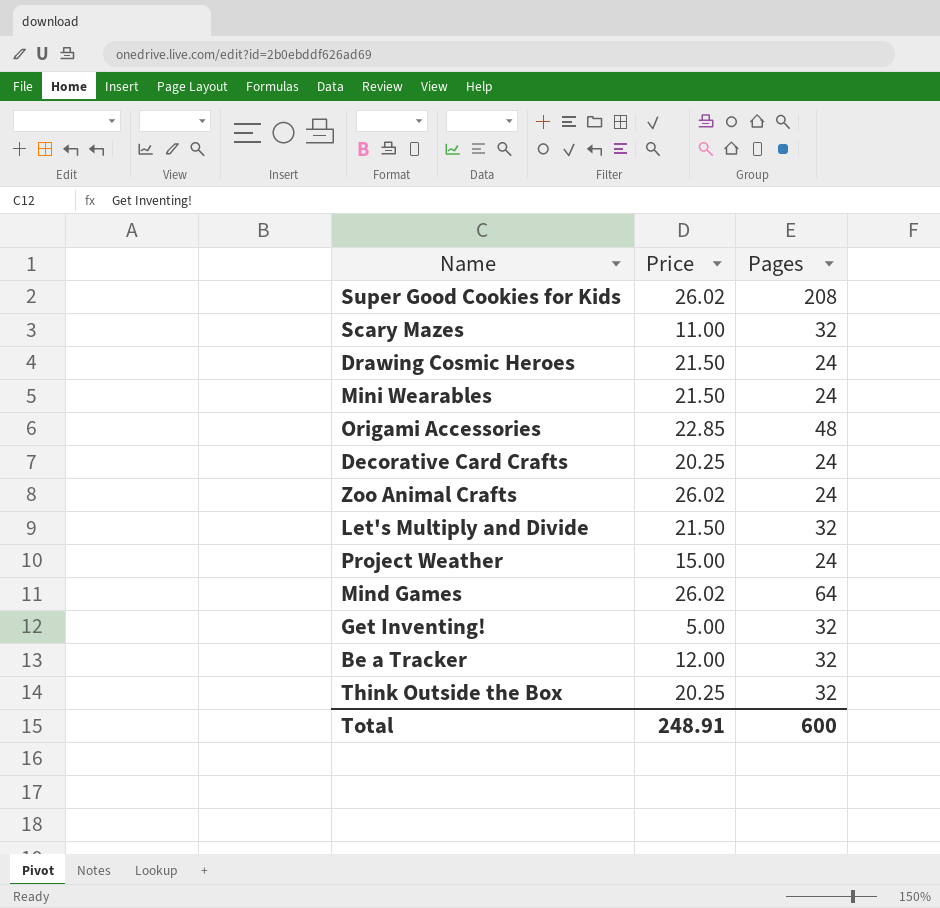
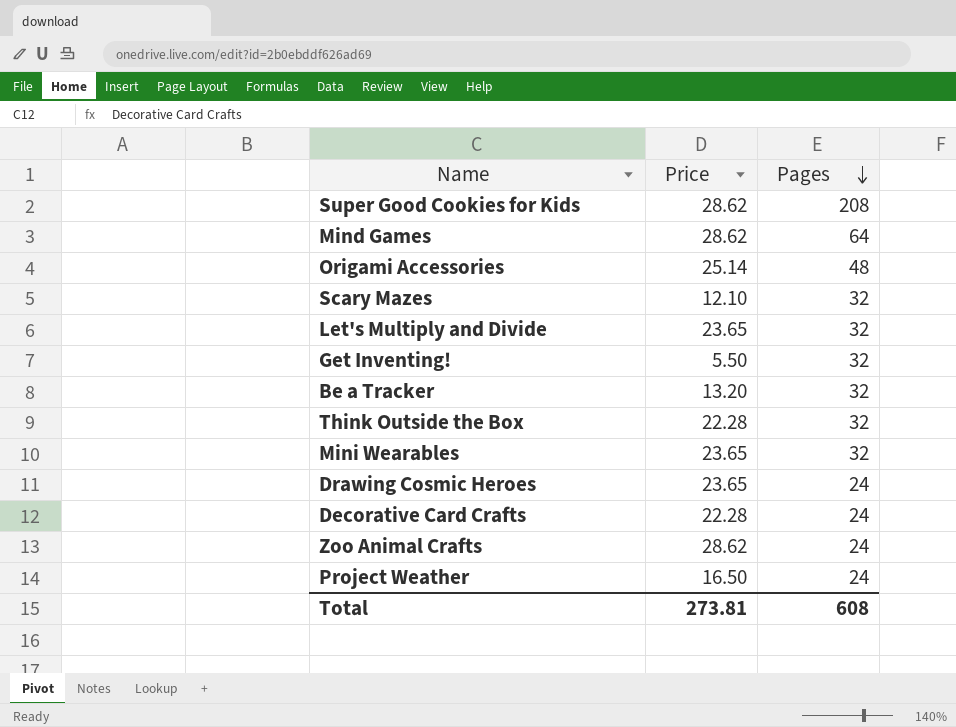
row order: none -> Pages descending
Super Good Cookies for Kids | Price: 26.02 -> 28.62
Mind Games | Price: 26.02 -> 28.62
Origami Accessories | Price: 22.85 -> 25.14
Scary Mazes | Price: 11.00 -> 12.10
Let's Multiply and Divide | Price: 21.50 -> 23.65
Get Inventing! | Price: 5.00 -> 5.50
Be a Tracker | Price: 12.00 -> 13.20
Think Outside the Box | Price: 20.25 -> 22.28
Mini Wearables | Price: 21.50 -> 23.65
Mini Wearables | Pages: 24 -> 32
Drawing Cosmic Heroes | Price: 21.50 -> 23.65
Decorative Card Crafts | Price: 20.25 -> 22.28
Zoo Animal Crafts | Price: 26.02 -> 28.62
Project Weather | Price: 15.00 -> 16.50
Total | Price: 248.91 -> 273.81
Total | Pages: 600 -> 608

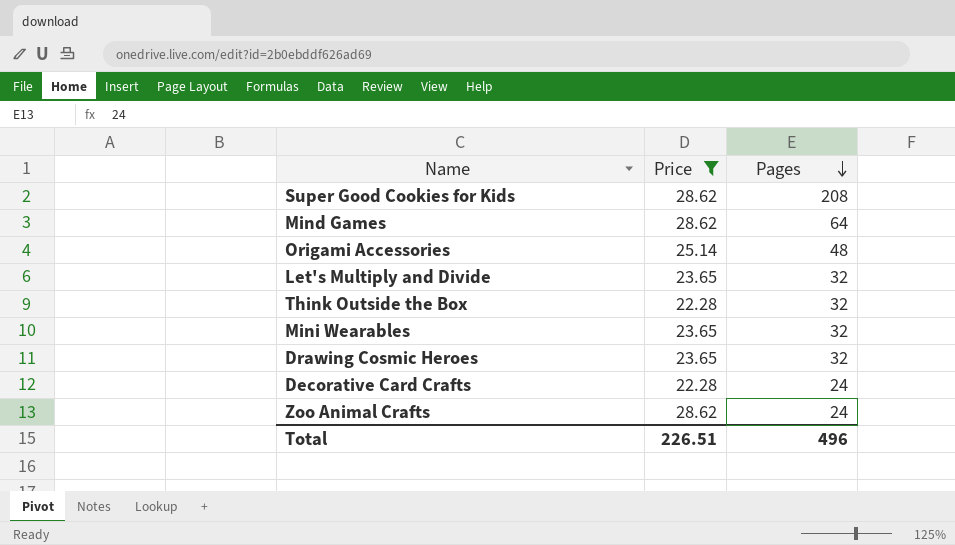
filter: none -> Price >= 22.28
Drawing Cosmic Heroes | Pages: 24 -> 32
Total | Price: 273.81 -> 226.51
Total | Pages: 608 -> 496

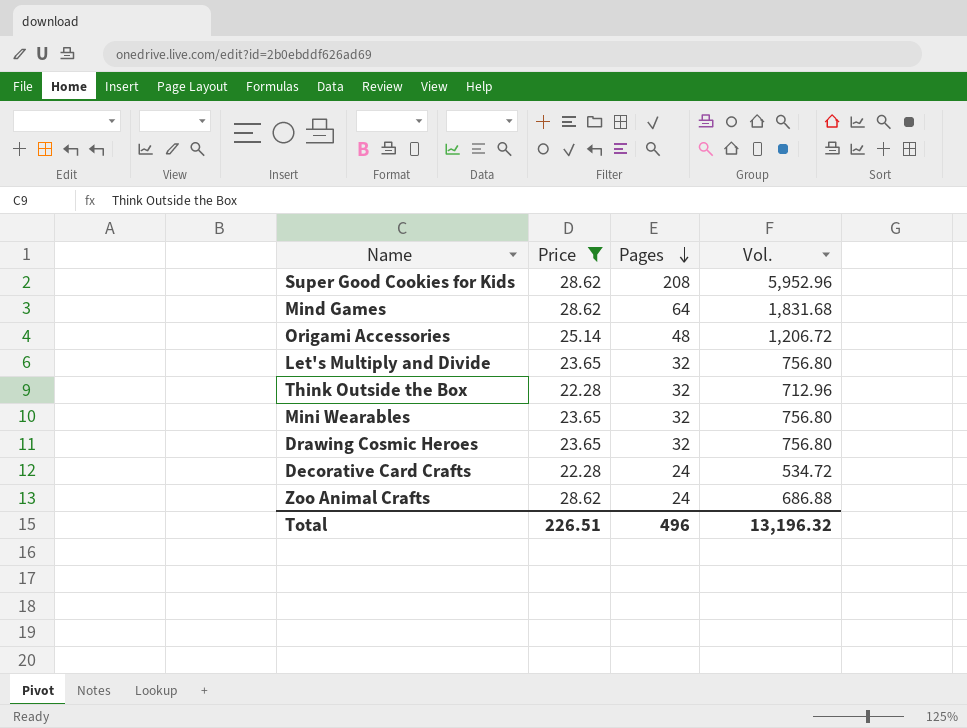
column Vol. | formula: none -> [Price] * [Pages]

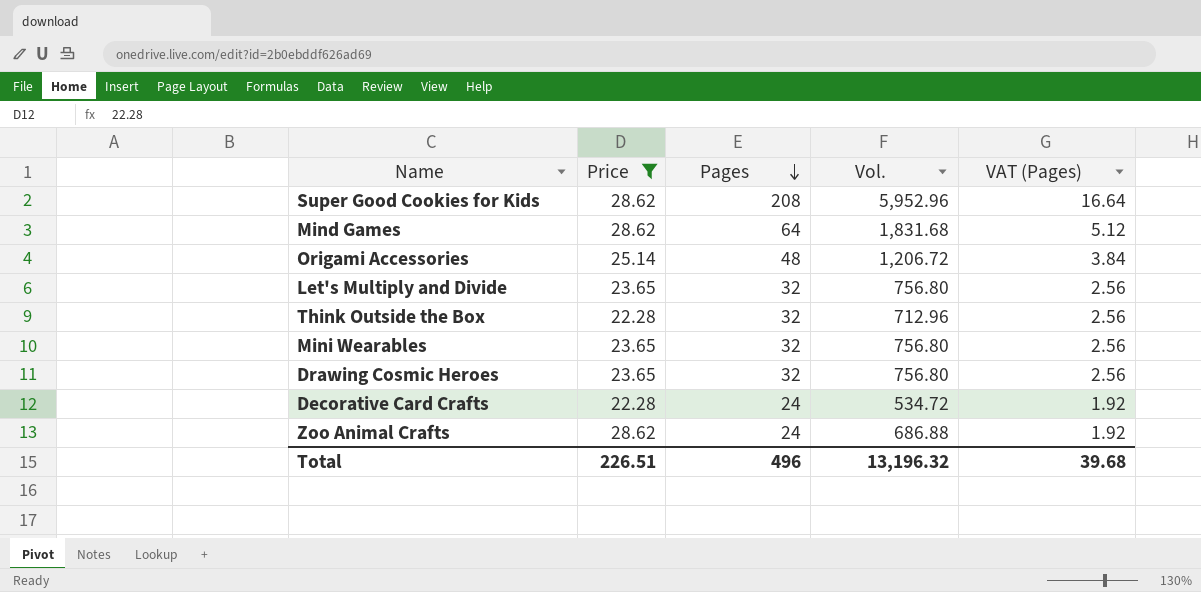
column VAT (Pages) | formula: none -> [Pages] * 0.08

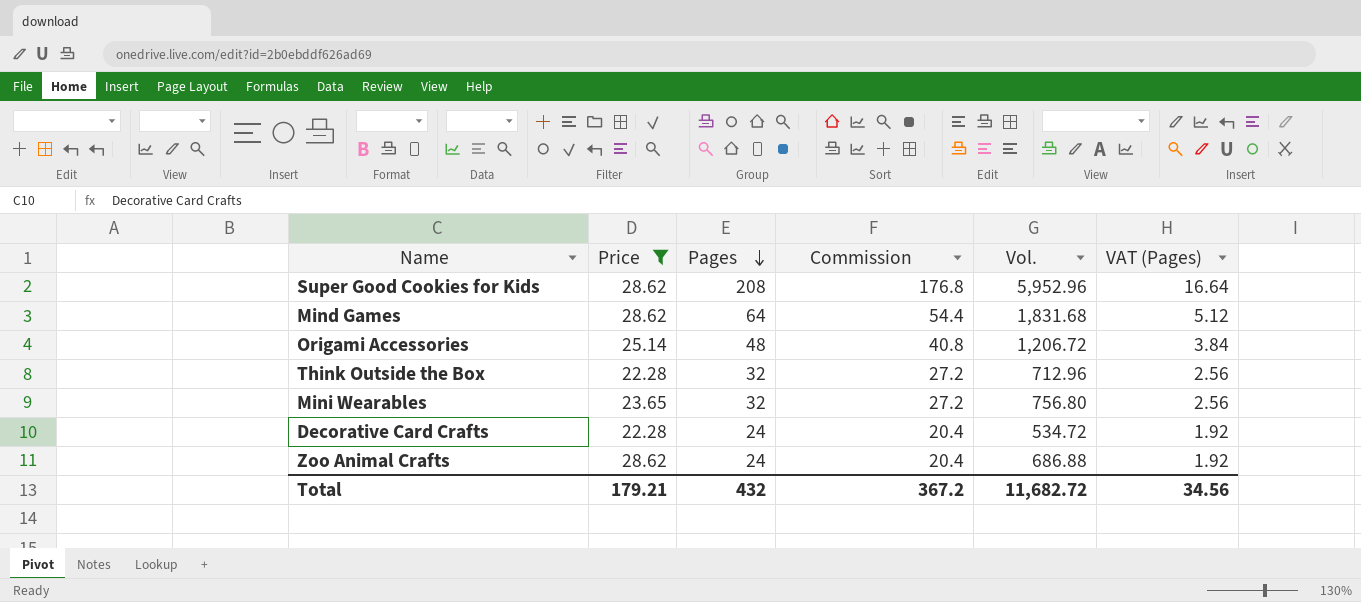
column Commission | formula: none -> [Pages] * 0.85
row Let's Multiply and Divide: 23.65 | 32 | 756.80 | 2.56 -> none
row Drawing Cosmic Heroes: 23.65 | 32 | 756.80 | 2.56 -> none
Total | Price: 226.51 -> 179.21
Total | Pages: 496 -> 432
Total | Vol.: 13,196.32 -> 11,682.72
Total | VAT (Pages): 39.68 -> 34.56

